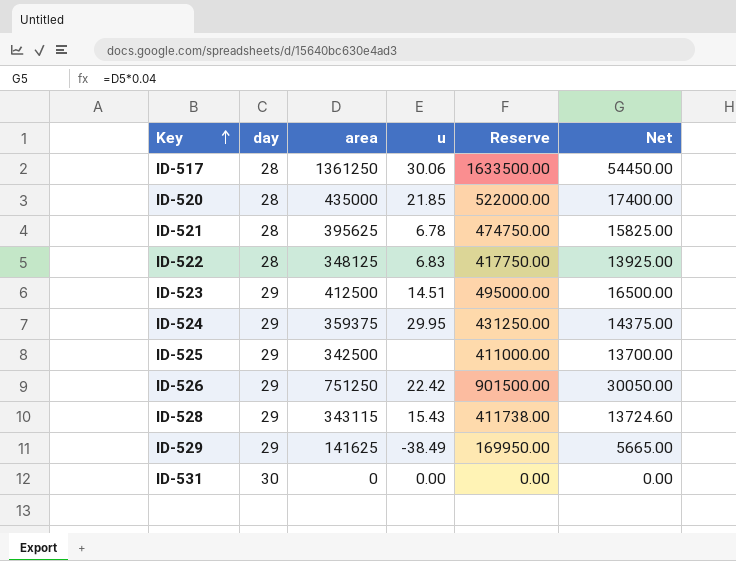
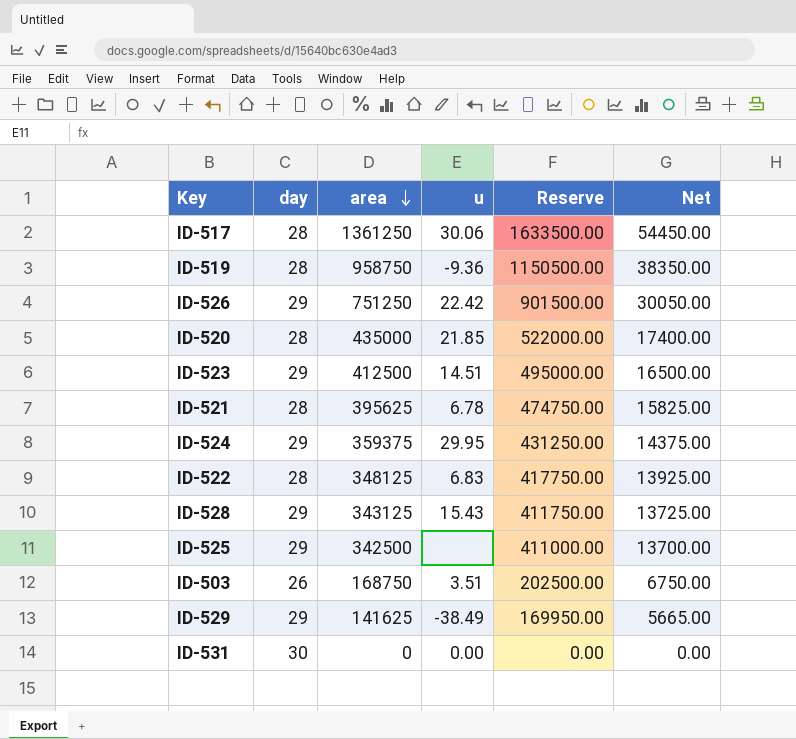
row order: Key ascending -> area descending
row ID-519: none -> 28 | 958750 | -9.36 | 1150500.00 | 38350.00
ID-528 | area: 343115 -> 343125
ID-528 | Reserve: 411738.00 -> 411750.00
ID-528 | Net: 13724.60 -> 13725.00
row ID-503: none -> 26 | 168750 | 3.51 | 202500.00 | 6750.00

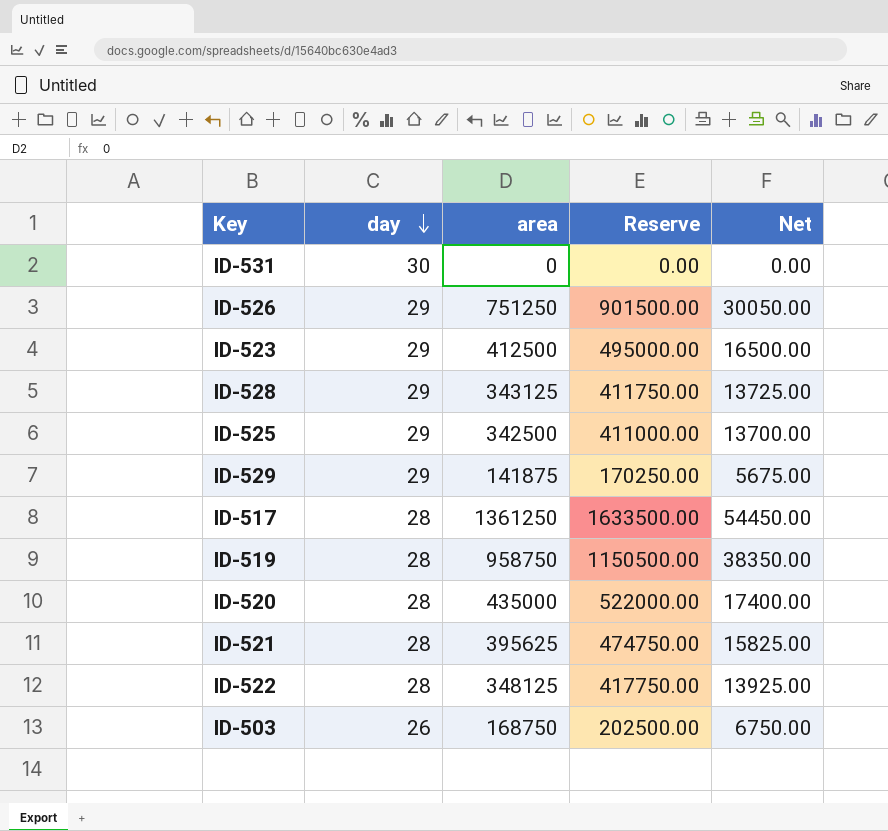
row order: area descending -> day descending
column u | position: 4 -> none
row ID-524: 29 | 359375 | 29.95 | 431250.00 | 14375.00 -> none
ID-529 | area: 141625 -> 141875
ID-529 | Reserve: 169950.00 -> 170250.00
ID-529 | Net: 5665.00 -> 5675.00

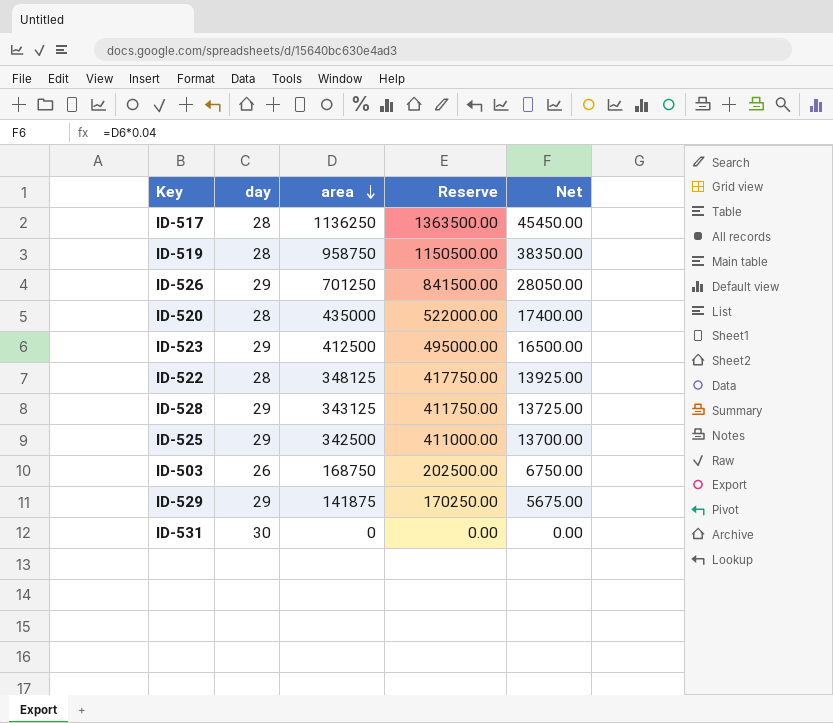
row order: day descending -> area descending
row ID-521: 28 | 395625 | 474750.00 | 15825.00 -> none
ID-517 | area: 1361250 -> 1136250
ID-517 | Reserve: 1633500.00 -> 1363500.00
ID-517 | Net: 54450.00 -> 45450.00
ID-526 | area: 751250 -> 701250
ID-526 | Reserve: 901500.00 -> 841500.00
ID-526 | Net: 30050.00 -> 28050.00

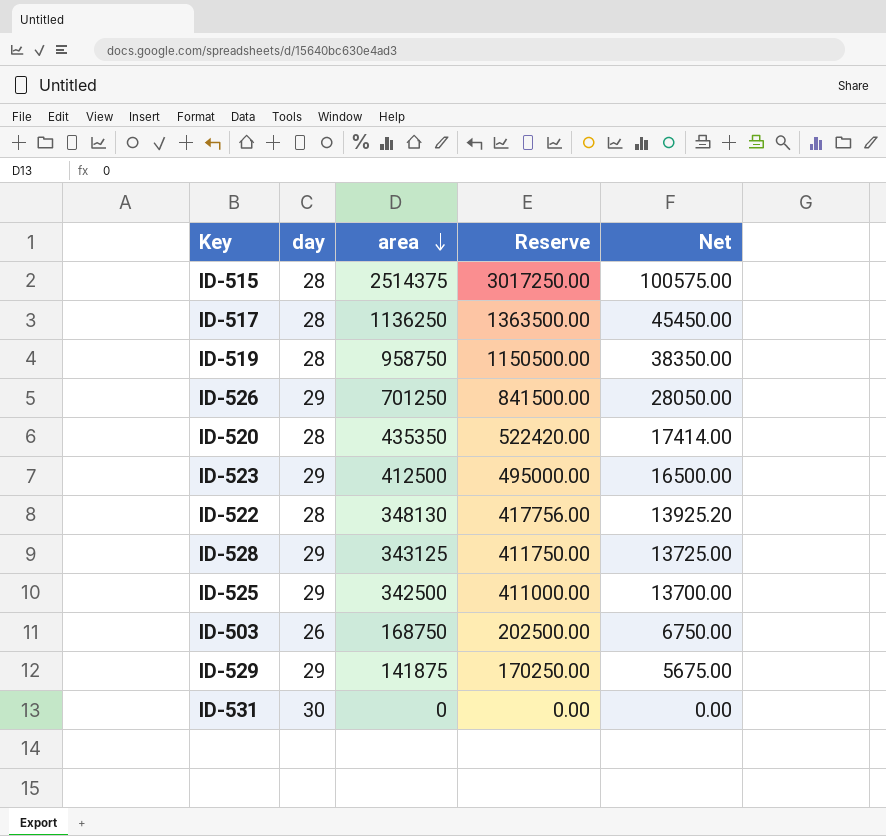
row ID-515: none -> 28 | 2514375 | 3017250.00 | 100575.00
ID-520 | area: 435000 -> 435350
ID-520 | Reserve: 522000.00 -> 522420.00
ID-520 | Net: 17400.00 -> 17414.00
ID-522 | area: 348125 -> 348130
ID-522 | Reserve: 417750.00 -> 417756.00
ID-522 | Net: 13925.00 -> 13925.20

